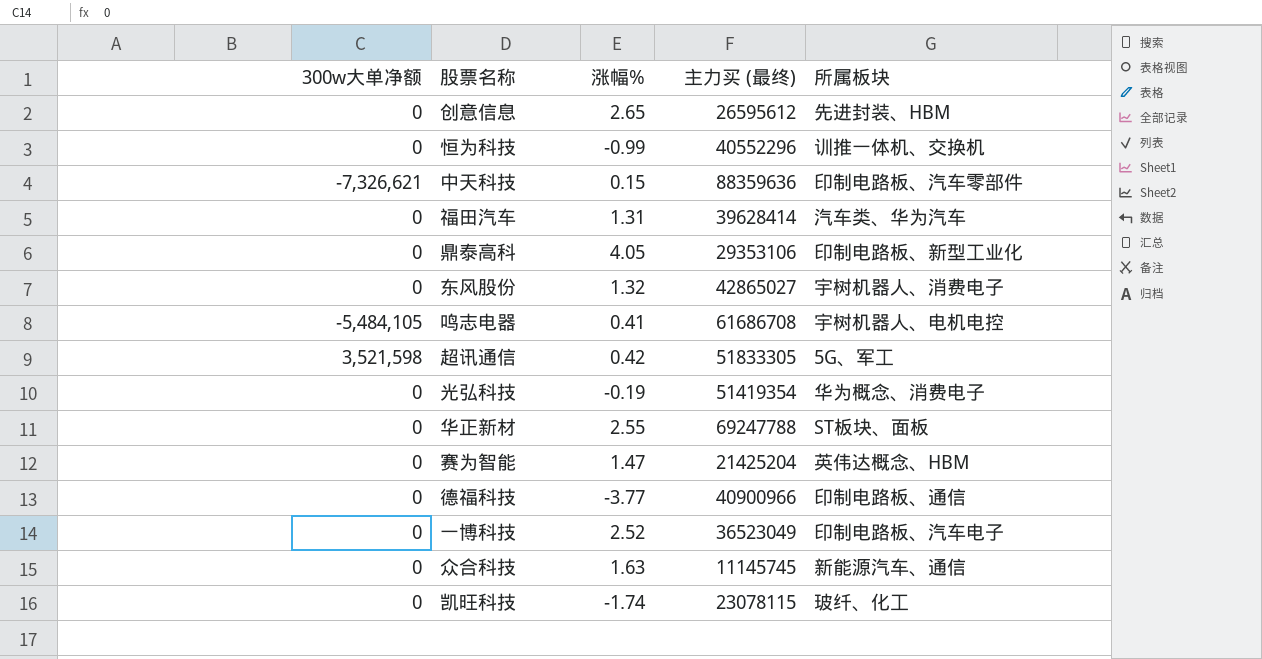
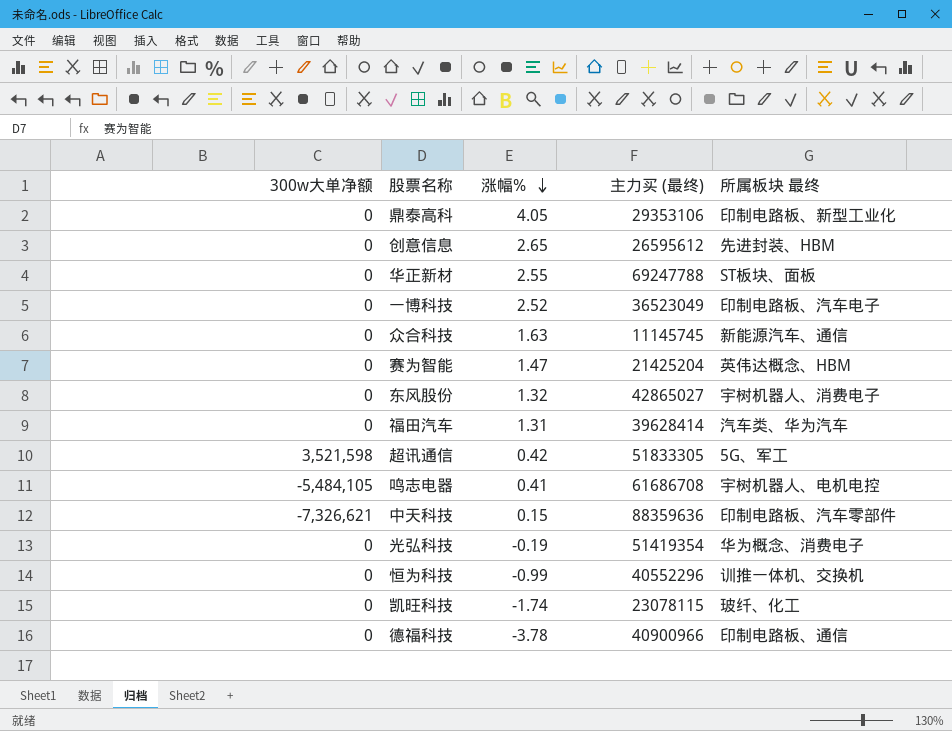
row order: none -> 涨幅% descending
column name: 所属板块 -> 所属板块 最终
德福科技 | 涨幅%: -3.77 -> -3.78

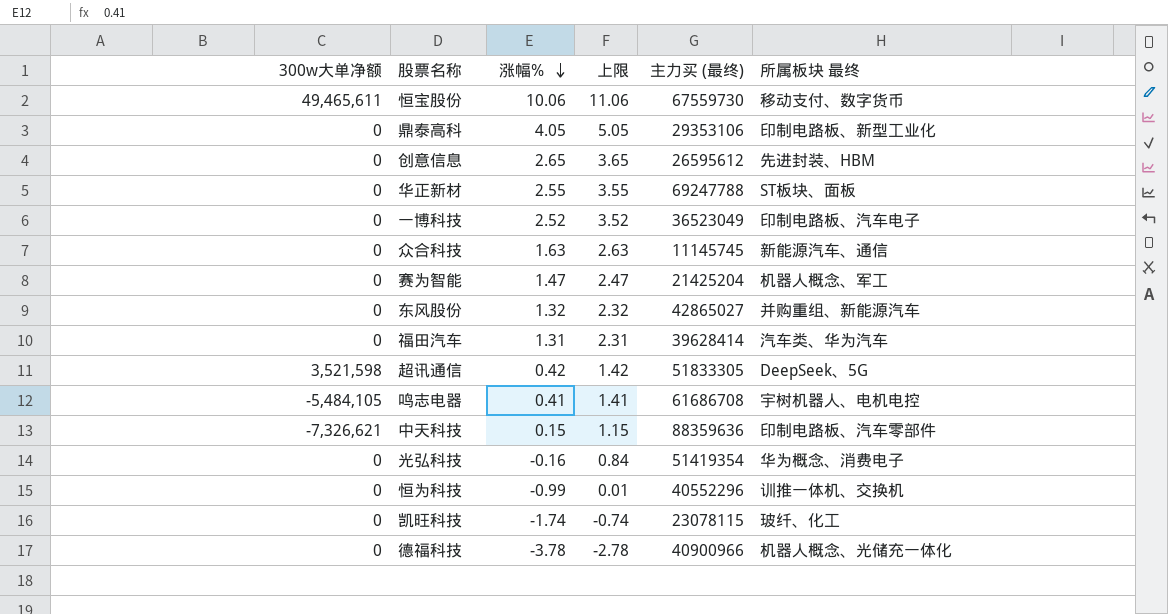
column 上限 | formula: none -> [涨幅%] + 1
row 恒宝股份: none -> 49,465,611 | 10.06 | 11.06 | 67559730 | 移动支付、数字货币
赛为智能 | 所属板块 最终: 英伟达概念、HBM -> 机器人概念、军工
东风股份 | 所属板块 最终: 宇树机器人、消费电子 -> 并购重组、新能源汽车
超讯通信 | 所属板块 最终: 5G、军工 -> DeepSeek、5G
光弘科技 | 涨幅%: -0.19 -> -0.16
德福科技 | 所属板块 最终: 印制电路板、通信 -> 机器人概念、光储充一体化

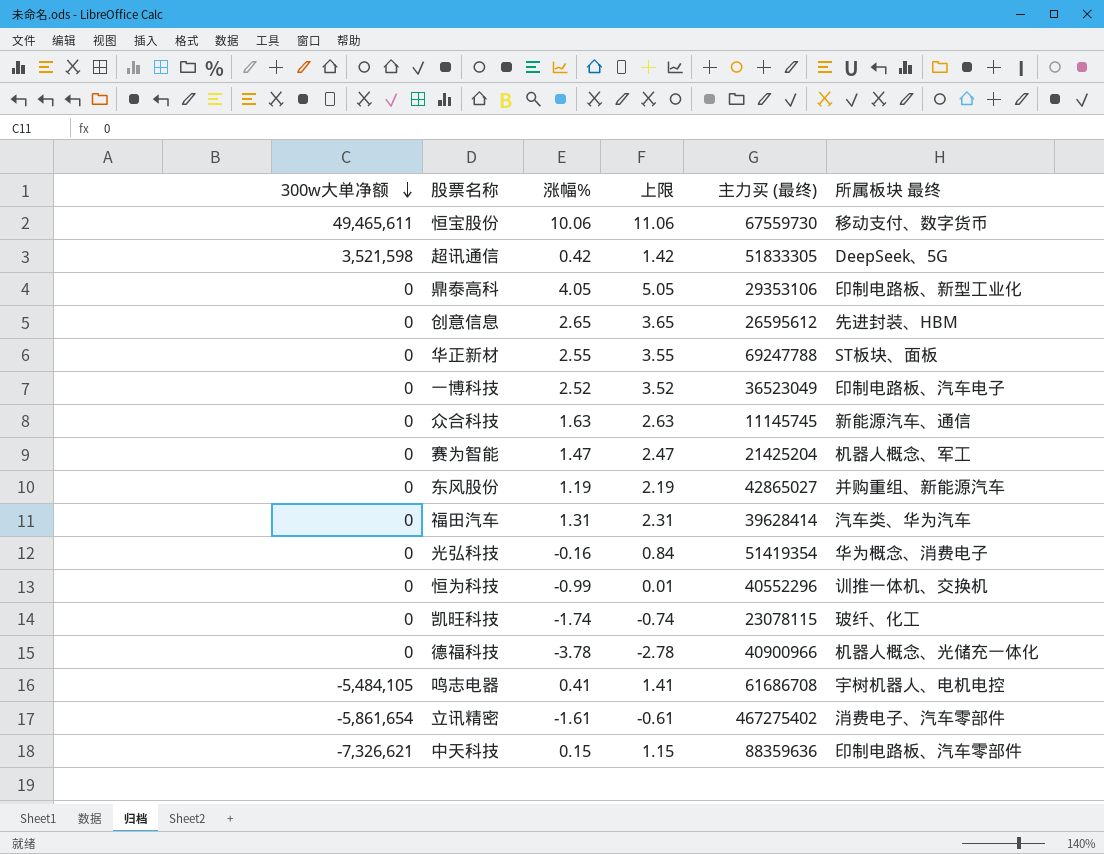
row order: 涨幅% descending -> 300w大单净额 descending
东风股份 | 涨幅%: 1.32 -> 1.19
东风股份 | 上限: 2.32 -> 2.19
row 立讯精密: none -> -5,861,654 | -1.61 | -0.61 | 467275402 | 消费电子、汽车零部件

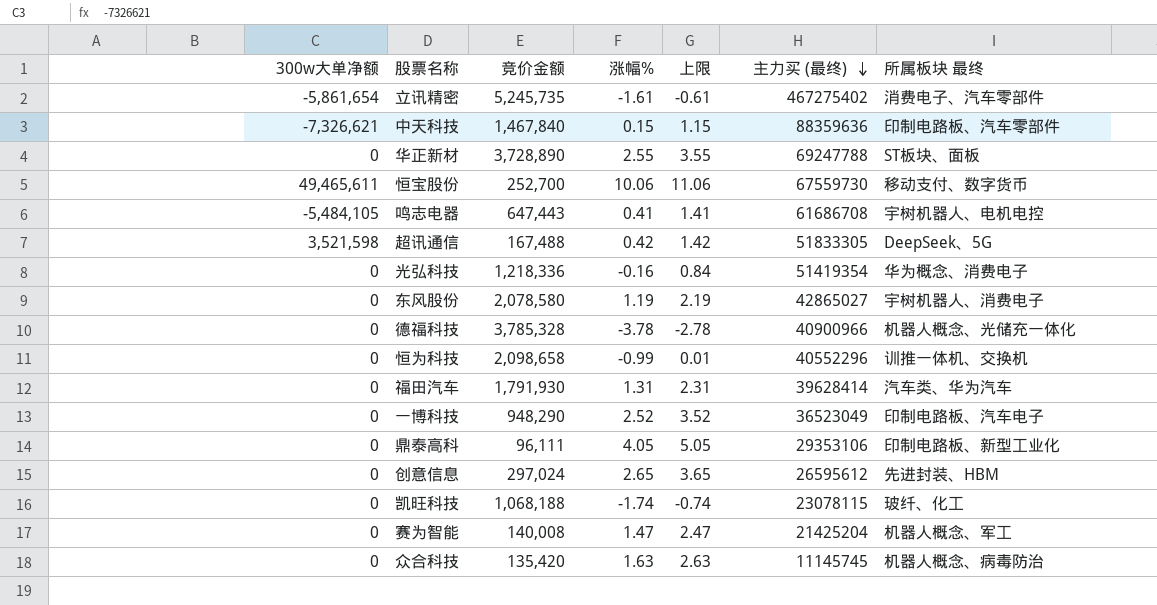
row order: 300w大单净额 descending -> 主力买 (最终) descending
column 竞价金额 | position: none -> 3
东风股份 | 所属板块 最终: 并购重组、新能源汽车 -> 宇树机器人、消费电子
众合科技 | 所属板块 最终: 新能源汽车、通信 -> 机器人概念、病毒防治

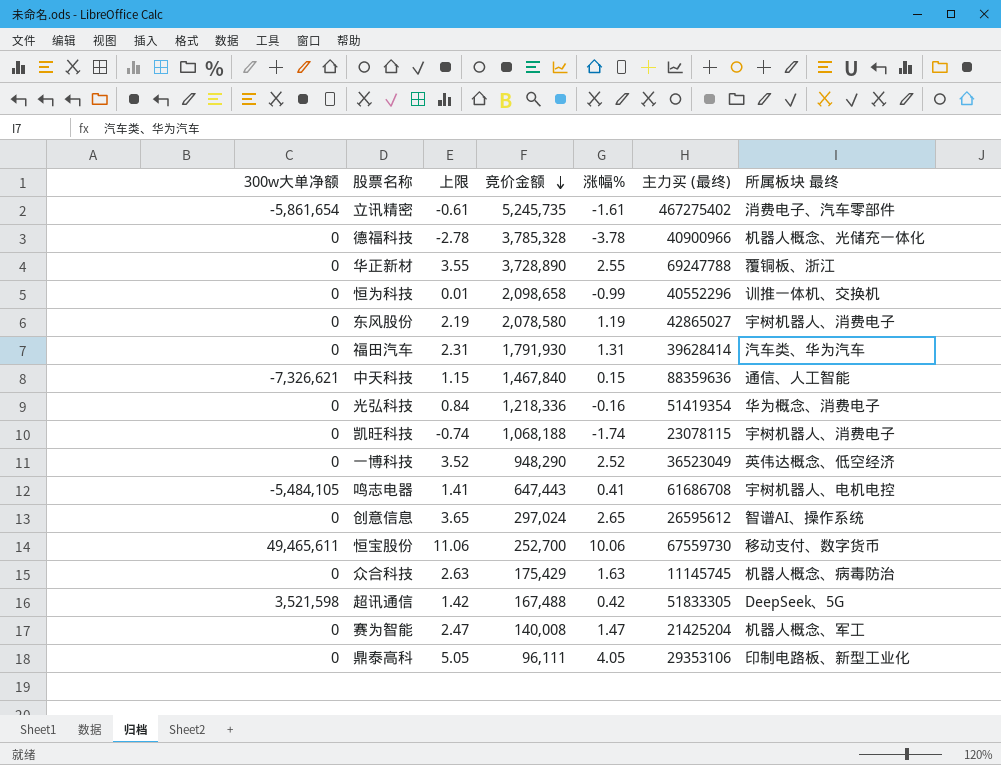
row order: 主力买 (最终) descending -> 竞价金额 descending
column 上限 | position: 5 -> 3
华正新材 | 所属板块 最终: ST板块、面板 -> 覆铜板、浙江
中天科技 | 所属板块 最终: 印制电路板、汽车零部件 -> 通信、人工智能
凯旺科技 | 所属板块 最终: 玻纤、化工 -> 宇树机器人、消费电子
一博科技 | 所属板块 最终: 印制电路板、汽车电子 -> 英伟达概念、低空经济
创意信息 | 所属板块 最终: 先进封装、HBM -> 智谱AI、操作系统
众合科技 | 竞价金额: 135,420 -> 175,429

